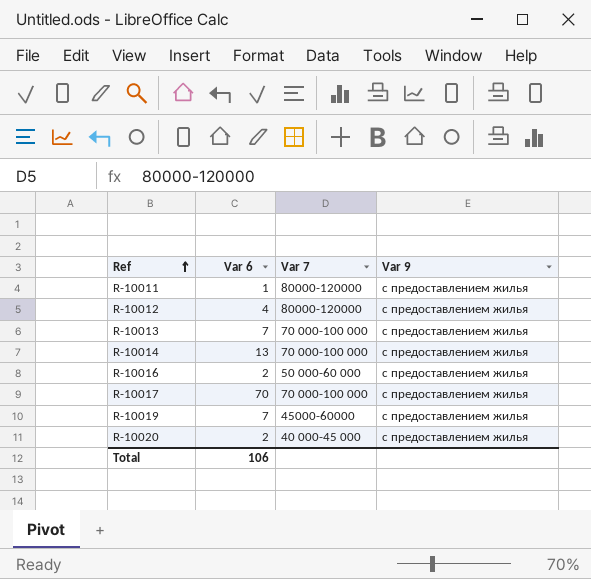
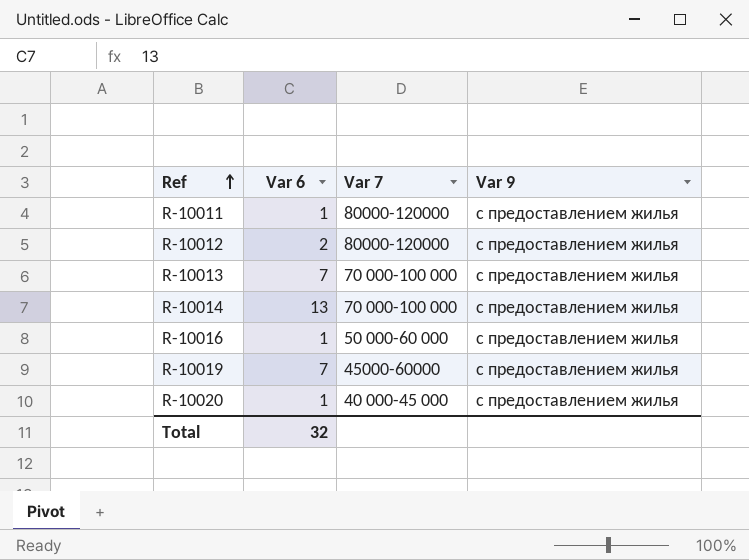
row R-10017: 70 | 70 000-100 000 | с предоставлением жилья -> none
R-10012 | Var 6: 4 -> 2
R-10016 | Var 6: 2 -> 1
R-10020 | Var 6: 2 -> 1
Total | Var 6: 106 -> 32

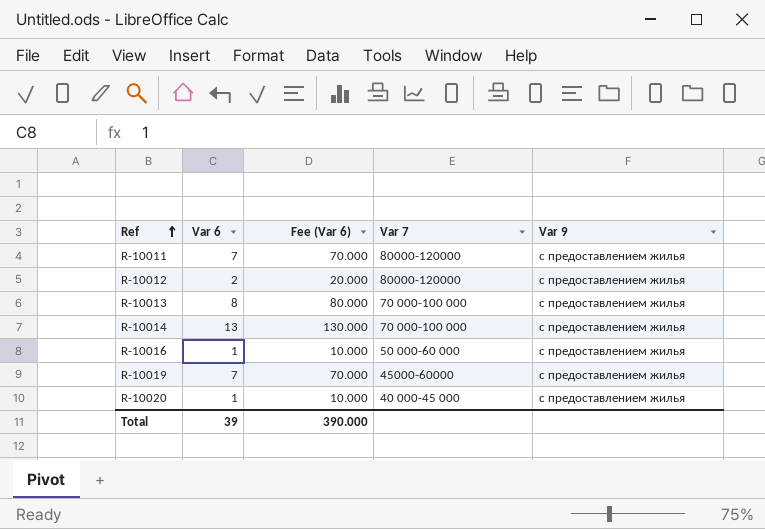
column Fee (Var 6) | formula: none -> [Var 6] * 10
R-10011 | Var 6: 1 -> 7
R-10013 | Var 6: 7 -> 8
Total | Var 6: 32 -> 39

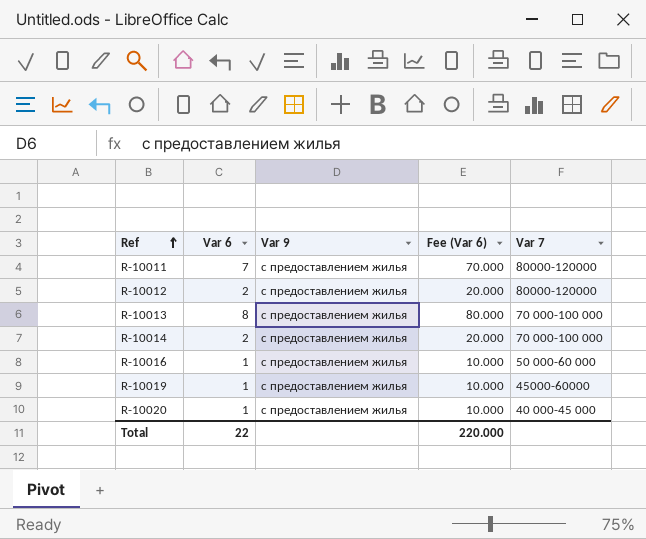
column Var 9 | position: 5 -> 3
R-10014 | Var 6: 13 -> 2
R-10014 | Fee (Var 6): 130.000 -> 20.000
R-10019 | Var 6: 7 -> 1
R-10019 | Fee (Var 6): 70.000 -> 10.000
Total | Var 6: 39 -> 22
Total | Fee (Var 6): 390.000 -> 220.000

